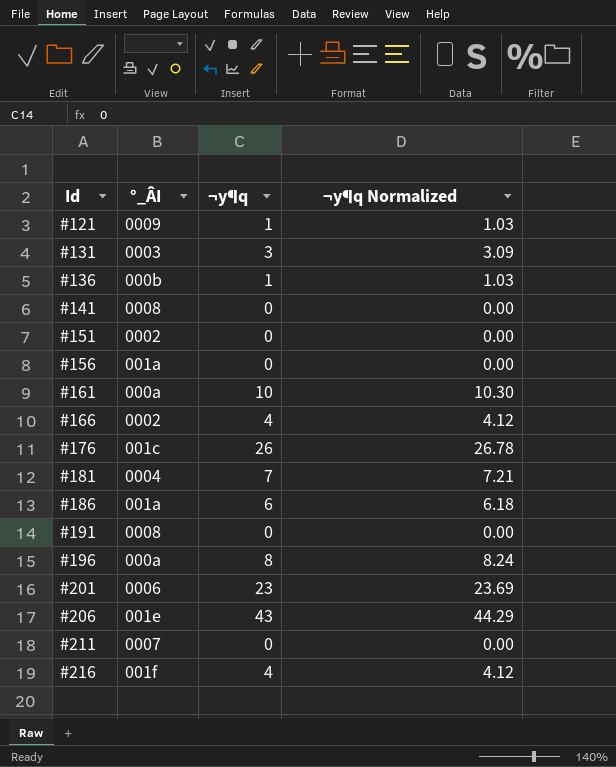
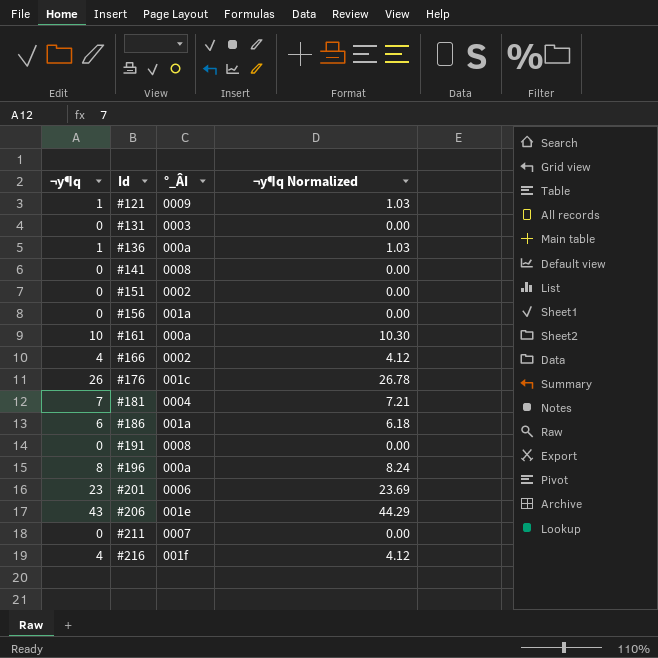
column ¬y¶q | position: 3 -> 1
#131 | ¬y¶q: 3 -> 0
#131 | ¬y¶q Normalized: 3.09 -> 0.00
#136 | °_ÂI: 000b -> 000a

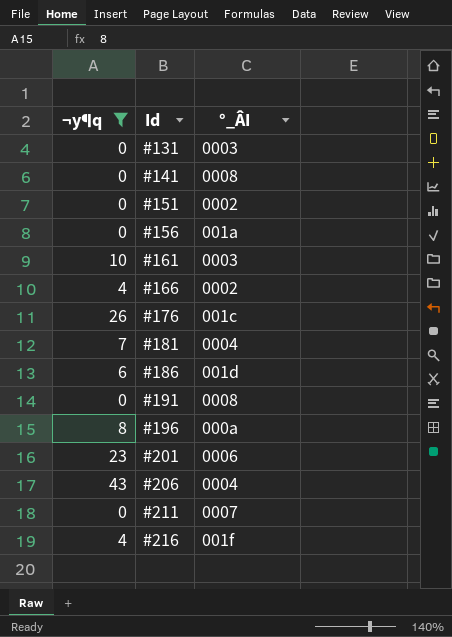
filter: none -> ¬y¶q != 1
column ¬y¶q Normalized | formula: [¬y¶q] * 1.03 -> none
#161 | °_ÂI: 000a -> 0003
#186 | °_ÂI: 001a -> 001d
#206 | °_ÂI: 001e -> 0004

